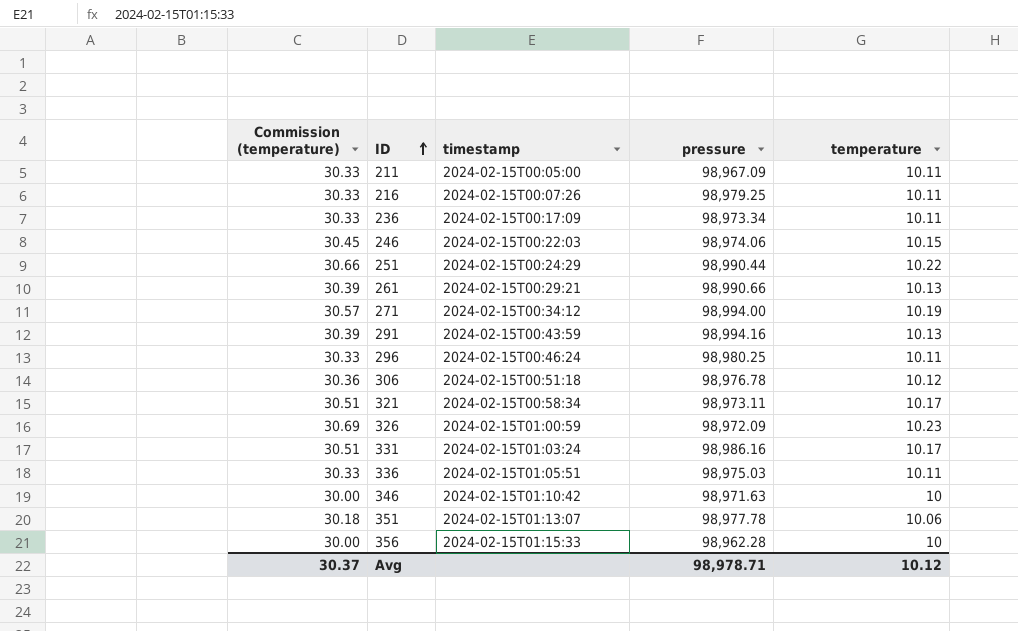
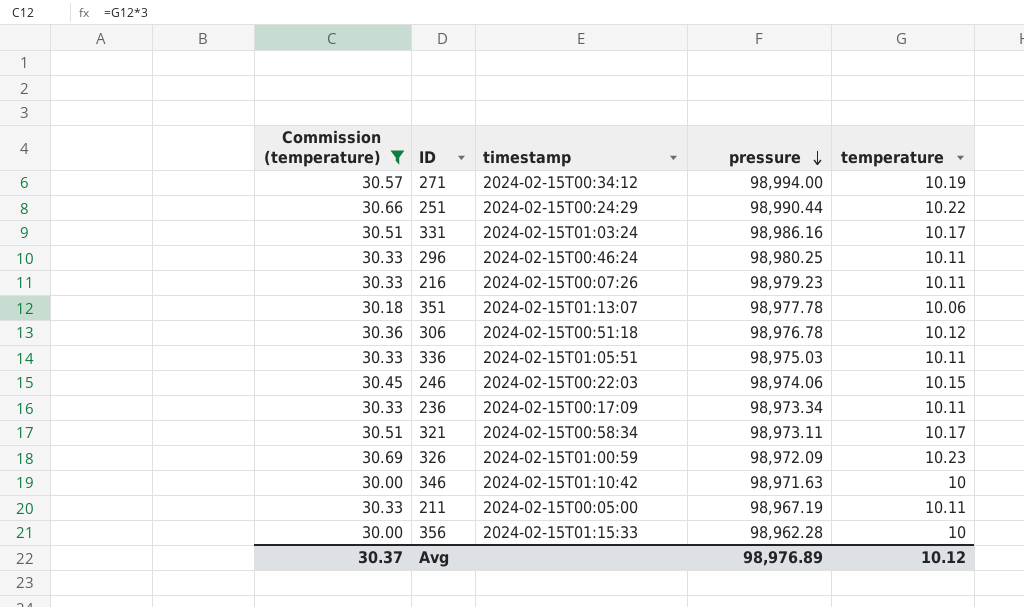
filter: none -> Commission (temperature) != 30.39
row order: ID ascending -> pressure descending
216 | pressure: 98,979.25 -> 98,979.23
211 | pressure: 98,967.09 -> 98,967.19
Avg | pressure: 98,978.71 -> 98,976.89

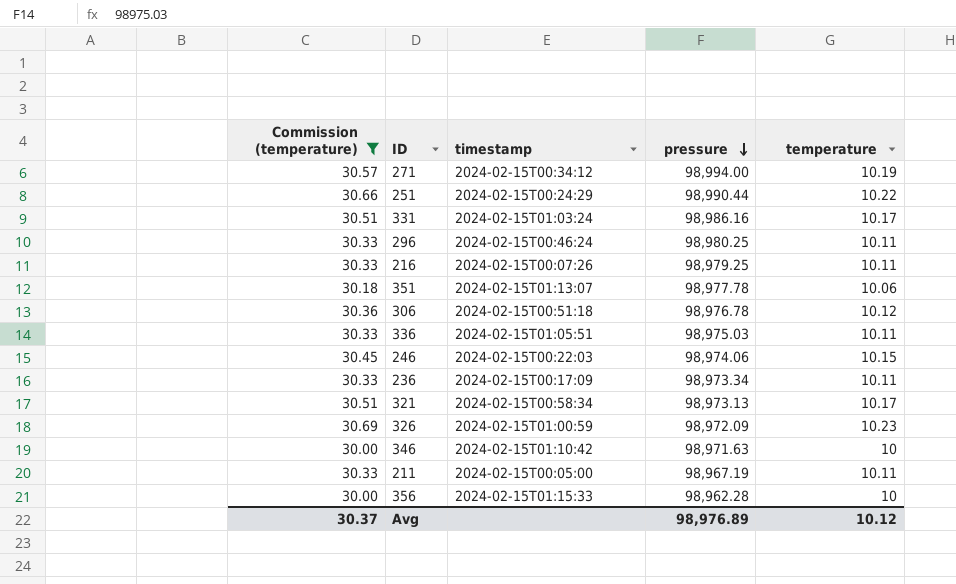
216 | pressure: 98,979.23 -> 98,979.25
321 | pressure: 98,973.11 -> 98,973.13

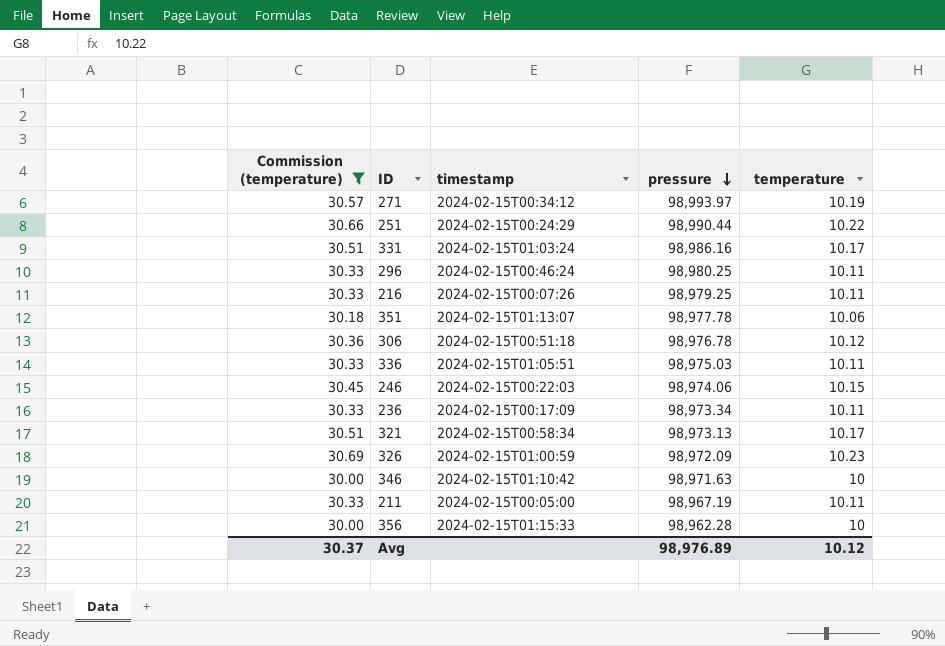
271 | pressure: 98,994.00 -> 98,993.97

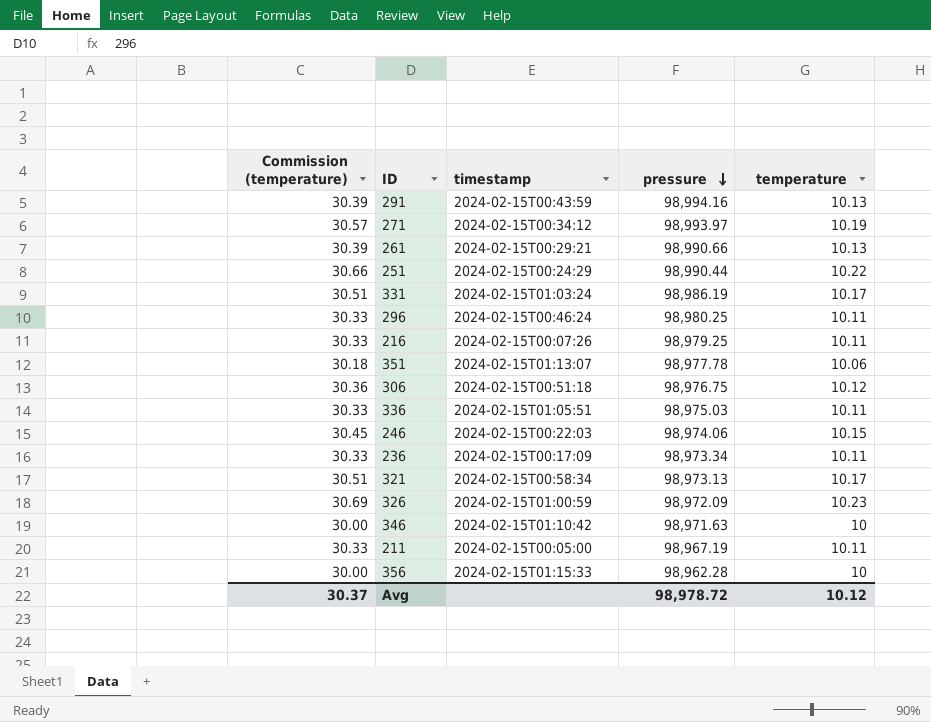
filter: Commission (temperature) != 30.39 -> none
331 | pressure: 98,986.16 -> 98,986.19
306 | pressure: 98,976.78 -> 98,976.75
Avg | pressure: 98,976.89 -> 98,978.72

